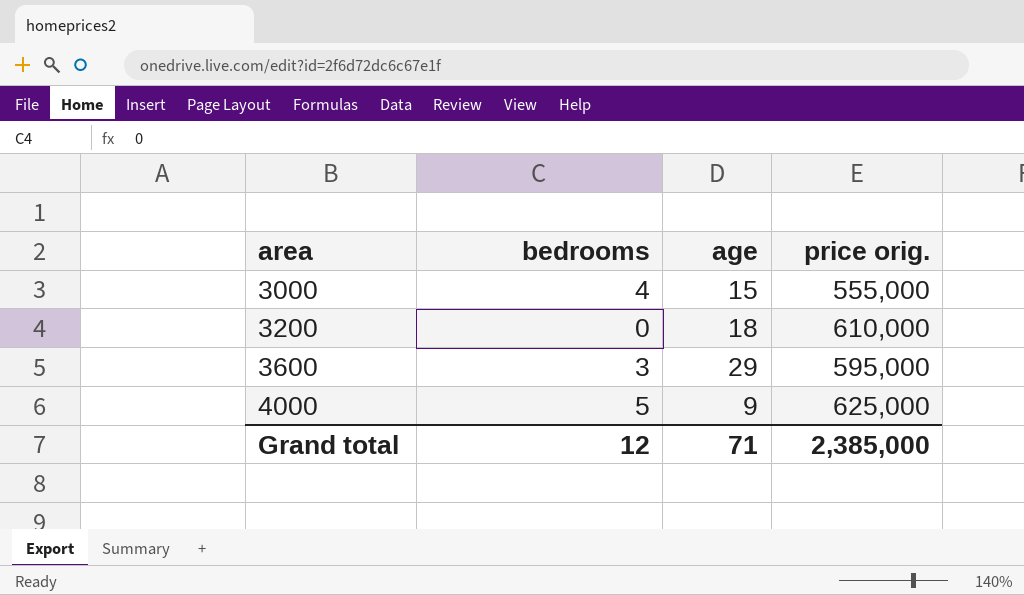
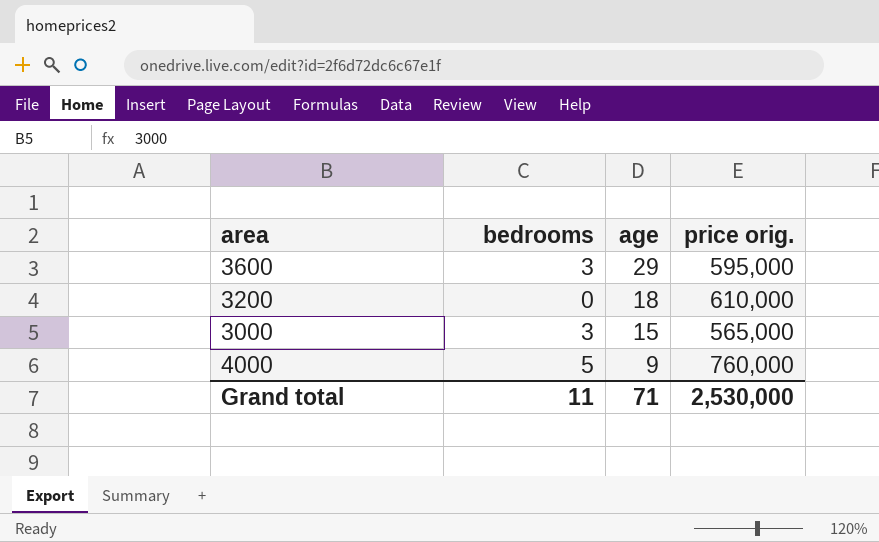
row order: area ascending -> age descending
3000 | bedrooms: 4 -> 3
3000 | price orig.: 555,000 -> 565,000
4000 | price orig.: 625,000 -> 760,000
Grand total | bedrooms: 12 -> 11
Grand total | price orig.: 2,385,000 -> 2,530,000

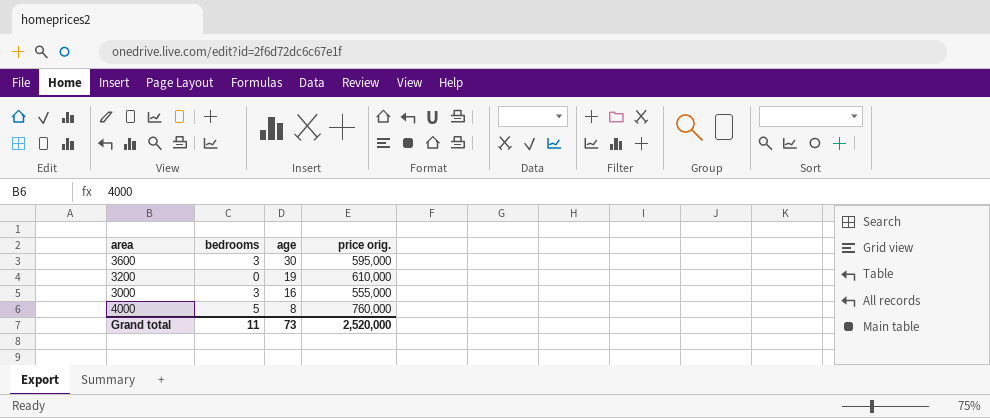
3600 | age: 29 -> 30
3200 | age: 18 -> 19
3000 | age: 15 -> 16
3000 | price orig.: 565,000 -> 555,000
4000 | age: 9 -> 8
Grand total | age: 71 -> 73
Grand total | price orig.: 2,530,000 -> 2,520,000

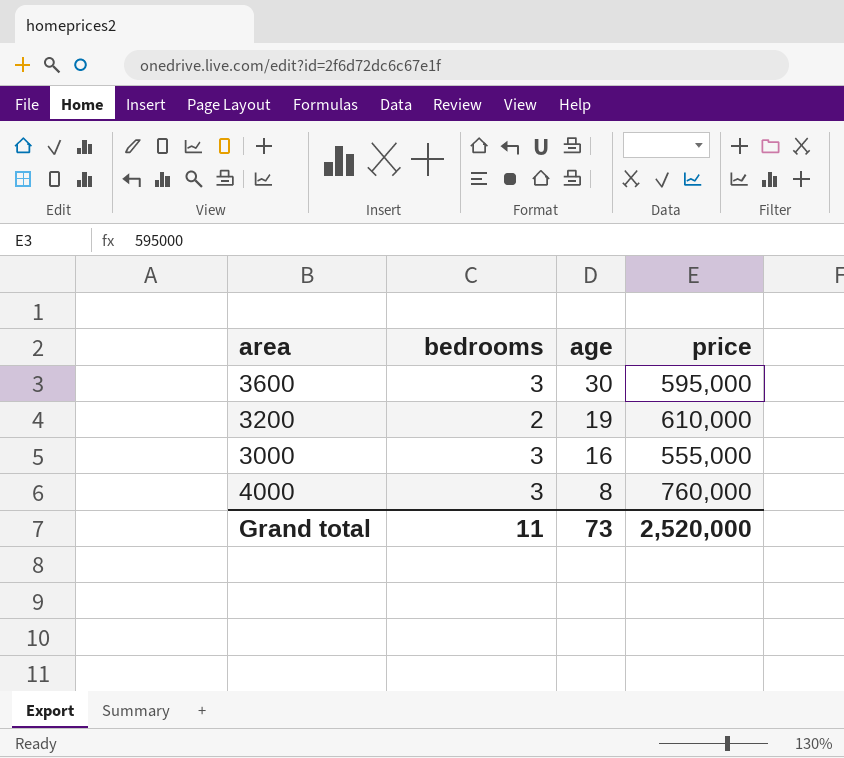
column name: price orig. -> price
3200 | bedrooms: 0 -> 2
4000 | bedrooms: 5 -> 3

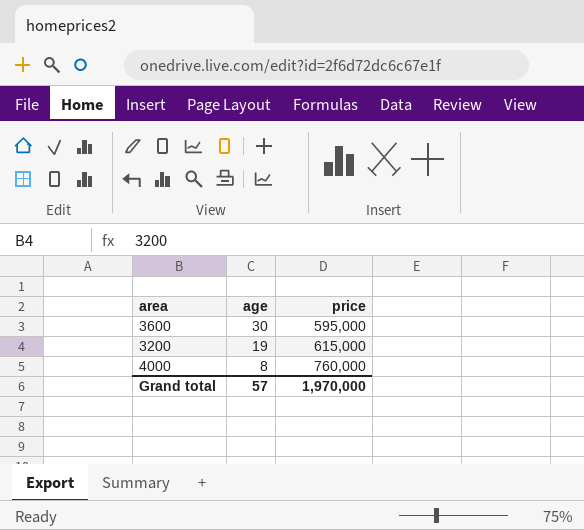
column bedrooms | position: 2 -> none
row 3000: 3 | 16 | 555,000 -> none
3200 | price: 610,000 -> 615,000
Grand total | age: 73 -> 57
Grand total | price: 2,520,000 -> 1,970,000

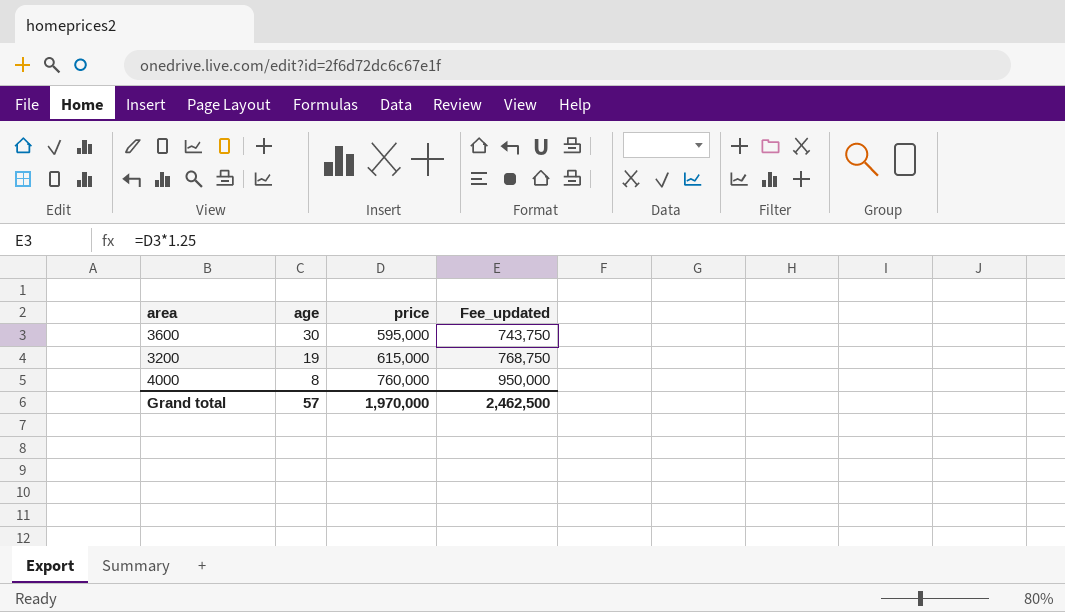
column Fee_updated | formula: none -> [price] * 1.25

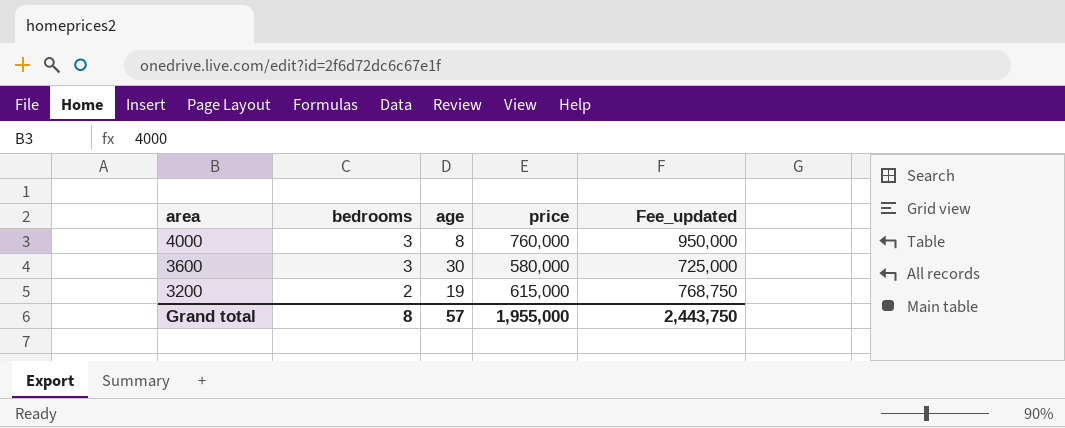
row order: age descending -> area descending
column bedrooms | position: none -> 2
3600 | price: 595,000 -> 580,000
3600 | Fee_updated: 743,750 -> 725,000
Grand total | price: 1,970,000 -> 1,955,000
Grand total | Fee_updated: 2,462,500 -> 2,443,750

